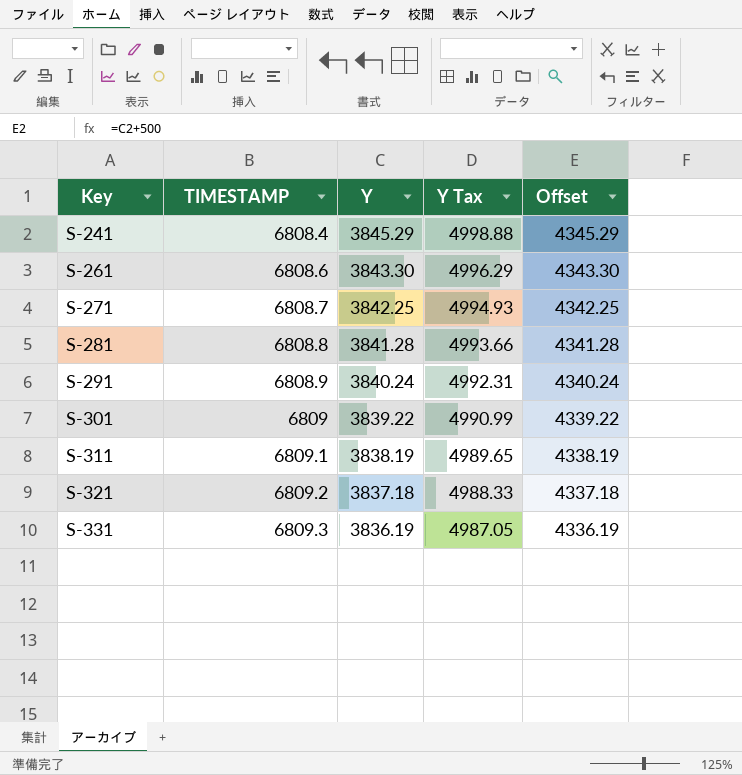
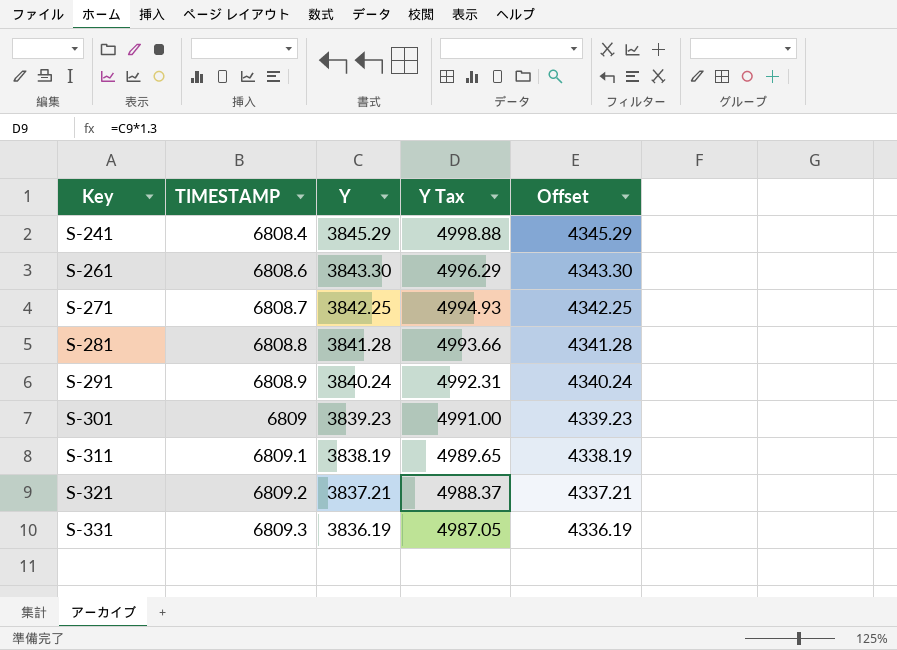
S-301 | Y: 3839.22 -> 3839.23
S-301 | Y Tax: 4990.99 -> 4991.00
S-301 | Offset: 4339.22 -> 4339.23
S-321 | Y: 3837.18 -> 3837.21
S-321 | Y Tax: 4988.33 -> 4988.37
S-321 | Offset: 4337.18 -> 4337.21

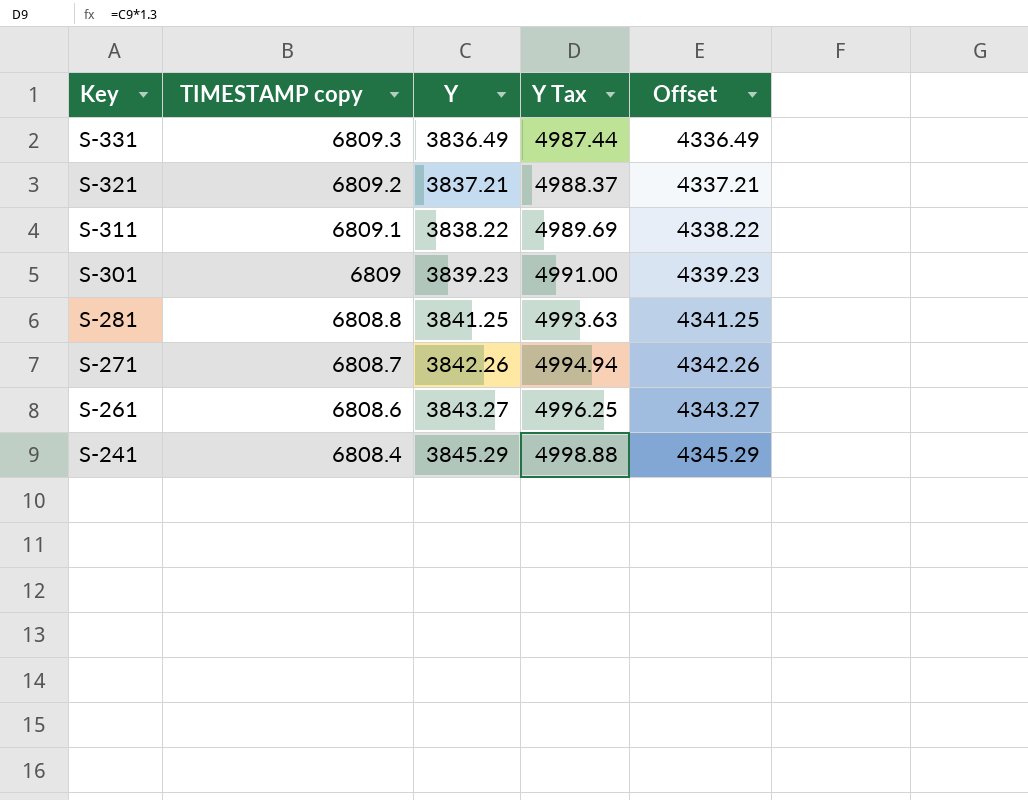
row order: Key ascending -> Key descending
column name: TIMESTAMP -> TIMESTAMP copy
row S-291: 6808.9 | 3840.24 | 4992.31 | 4340.24 -> none
S-331 | Y: 3836.19 -> 3836.49
S-331 | Y Tax: 4987.05 -> 4987.44
S-331 | Offset: 4336.19 -> 4336.49
S-311 | Y: 3838.19 -> 3838.22
S-311 | Y Tax: 4989.65 -> 4989.69
S-311 | Offset: 4338.19 -> 4338.22
S-281 | Y: 3841.28 -> 3841.25
S-281 | Y Tax: 4993.66 -> 4993.63
S-281 | Offset: 4341.28 -> 4341.25
S-271 | Y: 3842.25 -> 3842.26
S-271 | Y Tax: 4994.93 -> 4994.94
S-271 | Offset: 4342.25 -> 4342.26
S-261 | Y: 3843.30 -> 3843.27
S-261 | Y Tax: 4996.29 -> 4996.25
S-261 | Offset: 4343.30 -> 4343.27

